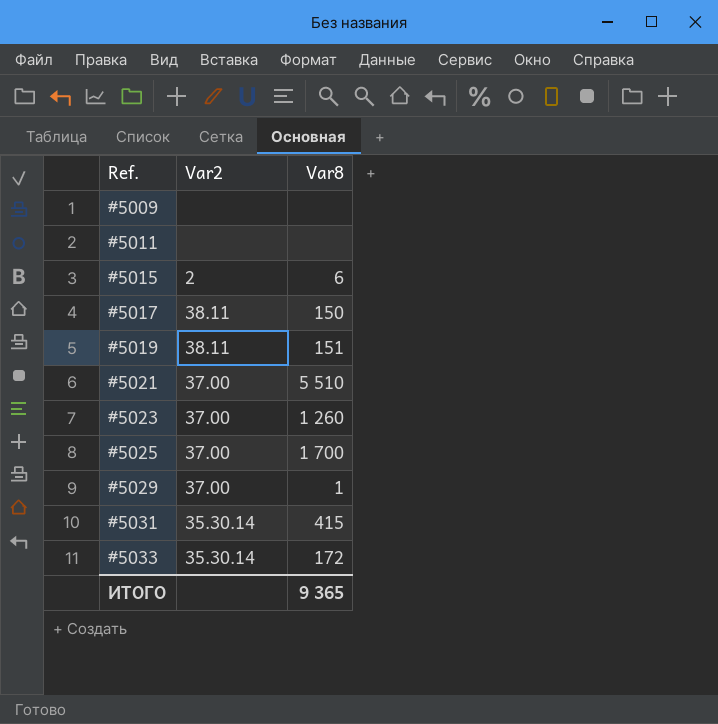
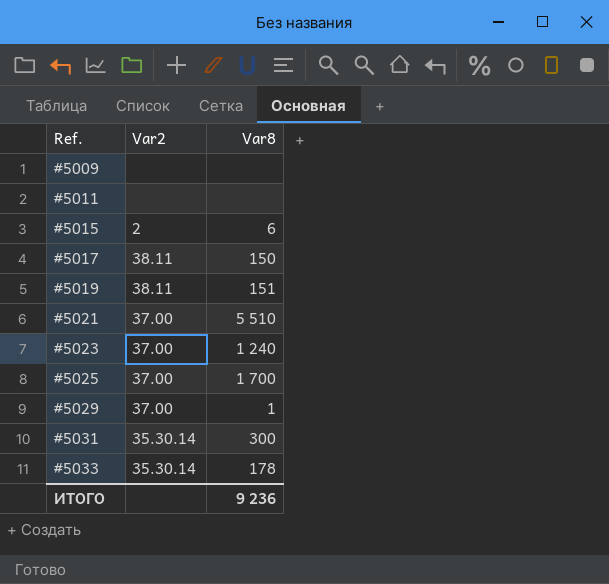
#5023 | Var8: 1 260 -> 1 240
#5031 | Var8: 415 -> 300
#5033 | Var8: 172 -> 178
ИТОГО | Var8: 9 365 -> 9 236

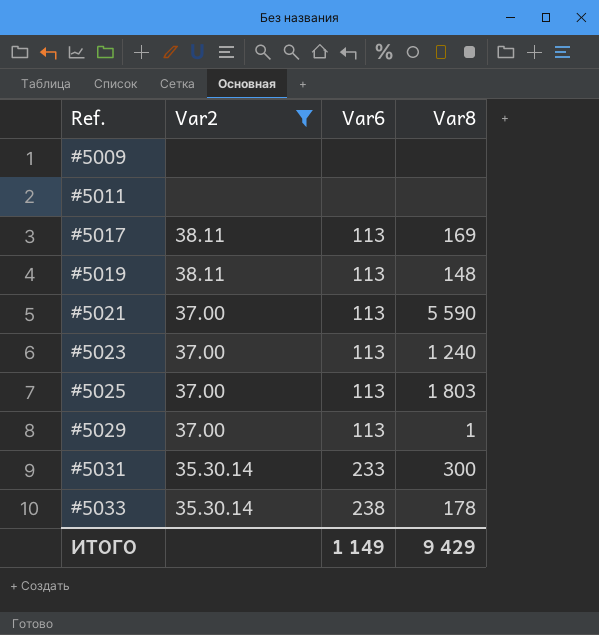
filter: none -> Var2 != 2
column Var6 | position: none -> 3
#5017 | Var8: 150 -> 169
#5019 | Var8: 151 -> 148
#5021 | Var8: 5 510 -> 5 590
#5025 | Var8: 1 700 -> 1 803
ИТОГО | Var8: 9 236 -> 9 429

